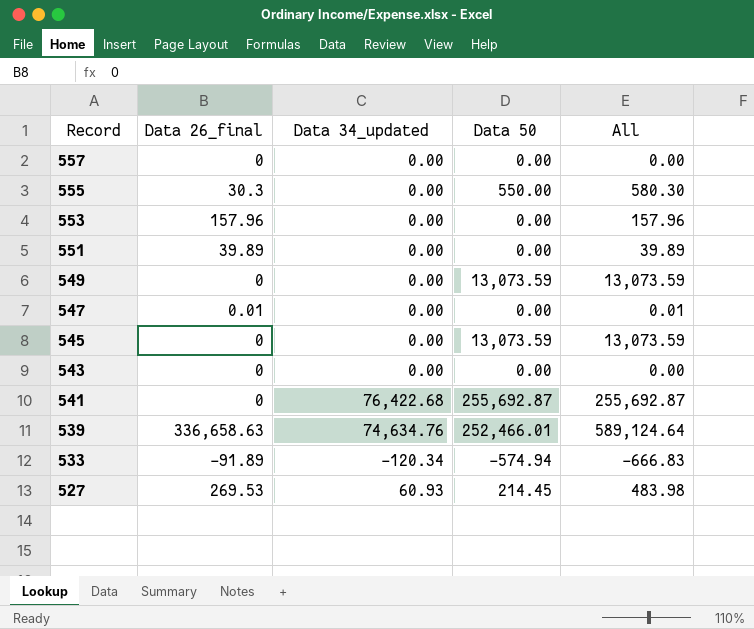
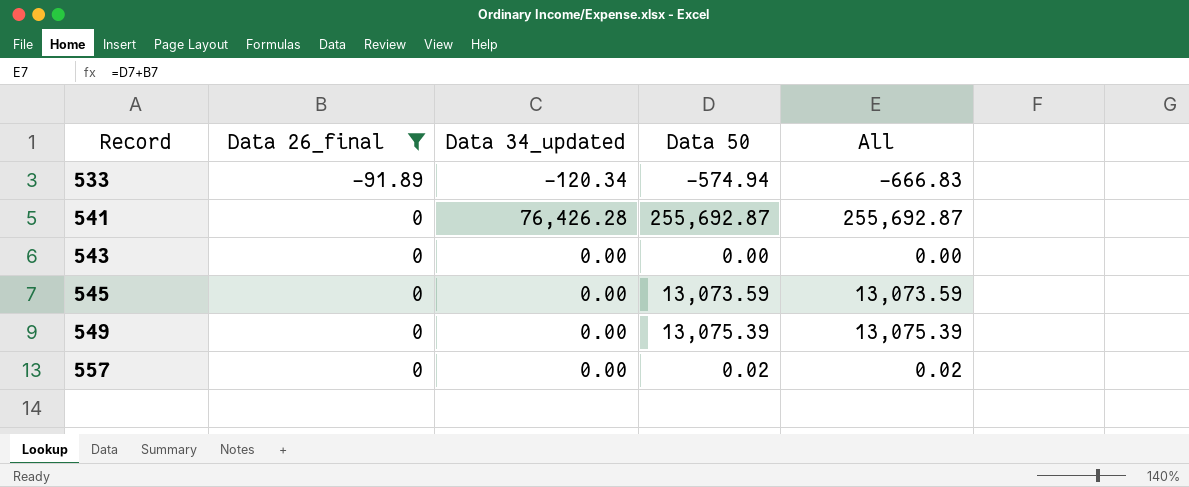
filter: none -> Data 26_final <= 0
row order: Record descending -> Record ascending
541 | Data 34_updated: 76,422.68 -> 76,426.28
549 | Data 50: 13,073.59 -> 13,075.39
549 | All: 13,073.59 -> 13,075.39
557 | Data 50: 0.00 -> 0.02
557 | All: 0.00 -> 0.02

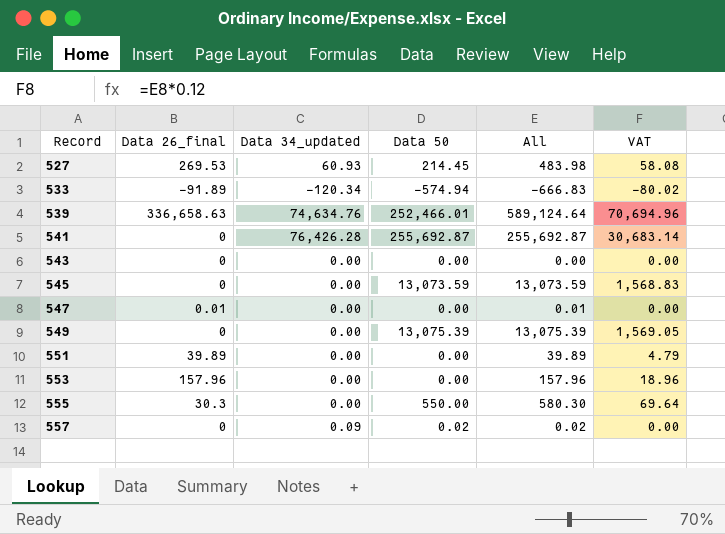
filter: Data 26_final <= 0 -> none
column VAT | formula: none -> [All] * 0.12
557 | Data 34_updated: 0.00 -> 0.09

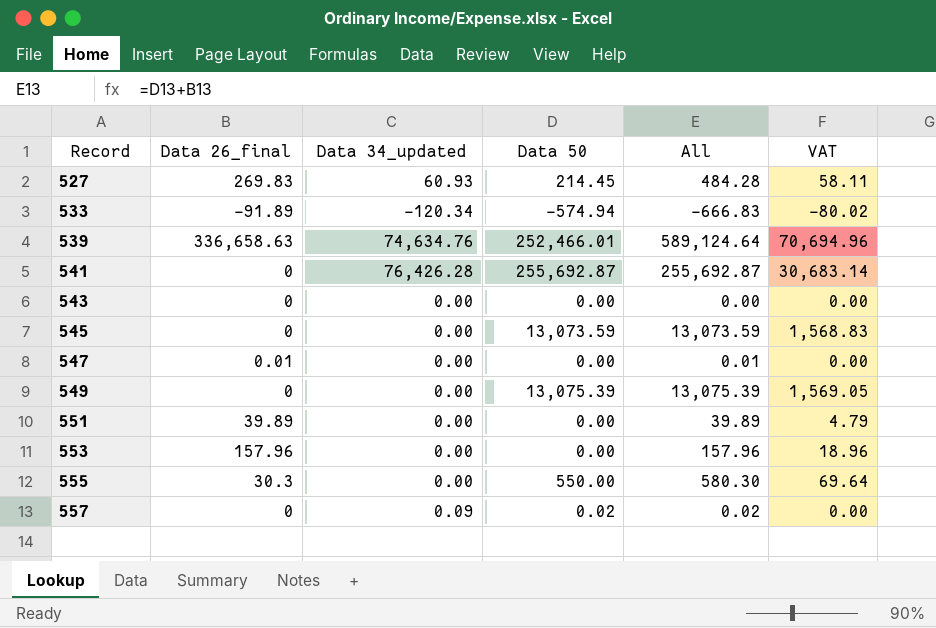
527 | Data 26_final: 269.53 -> 269.83
527 | All: 483.98 -> 484.28
527 | VAT: 58.08 -> 58.11

